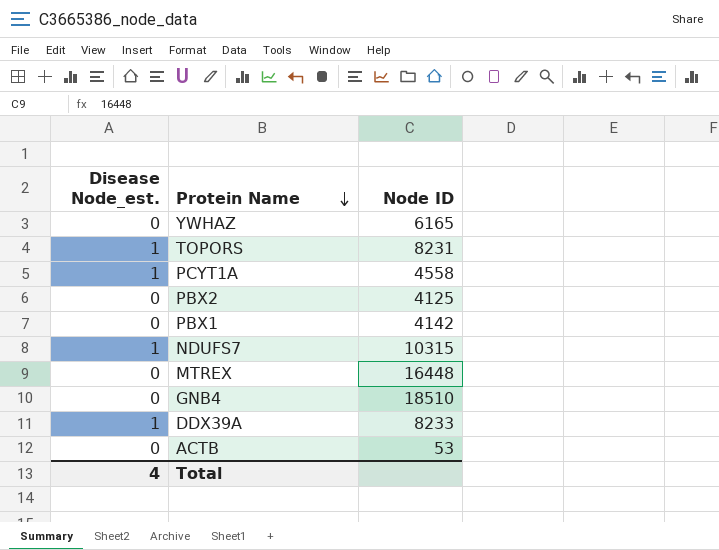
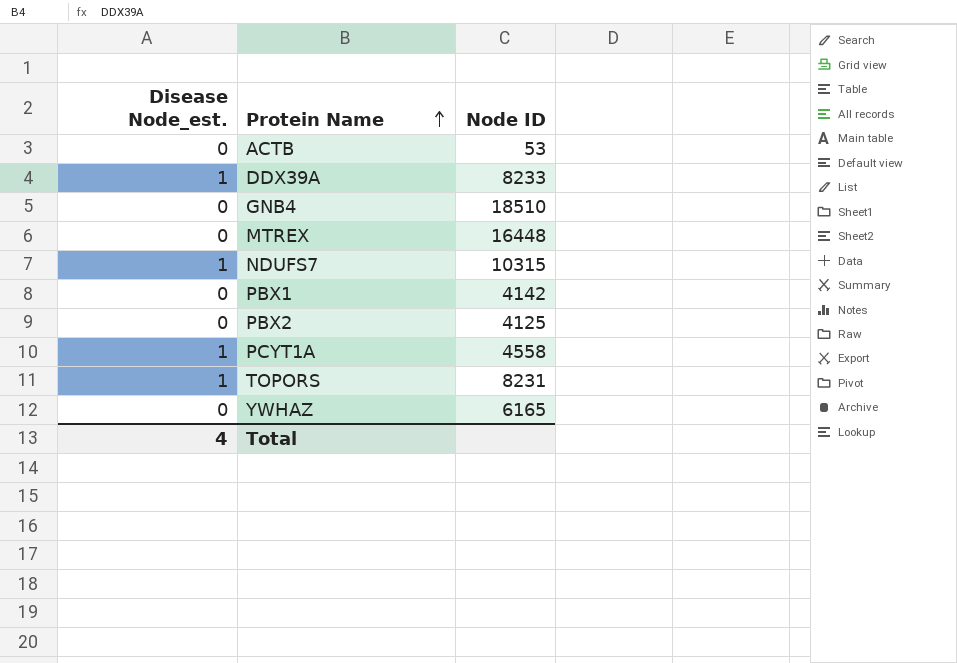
row order: Protein Name descending -> Protein Name ascending

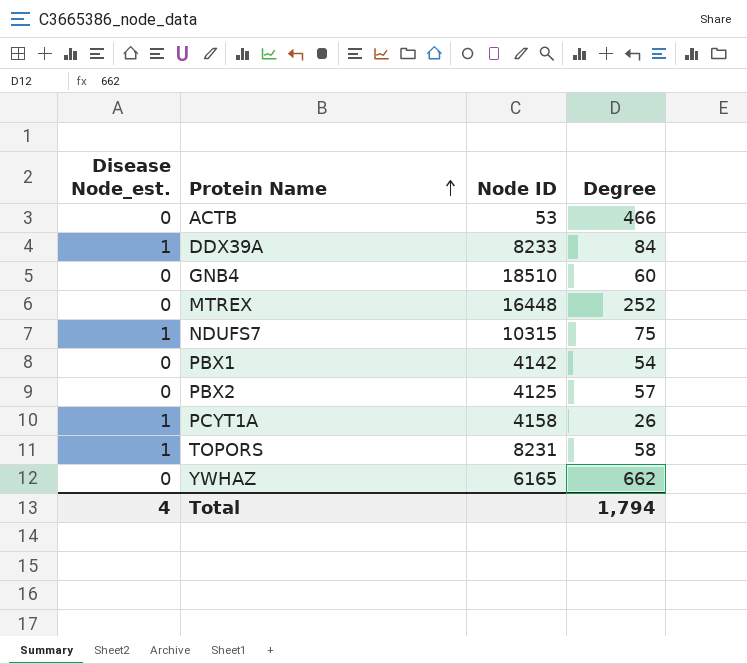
column Degree | position: none -> 4
PCYT1A | Node ID: 4558 -> 4158

